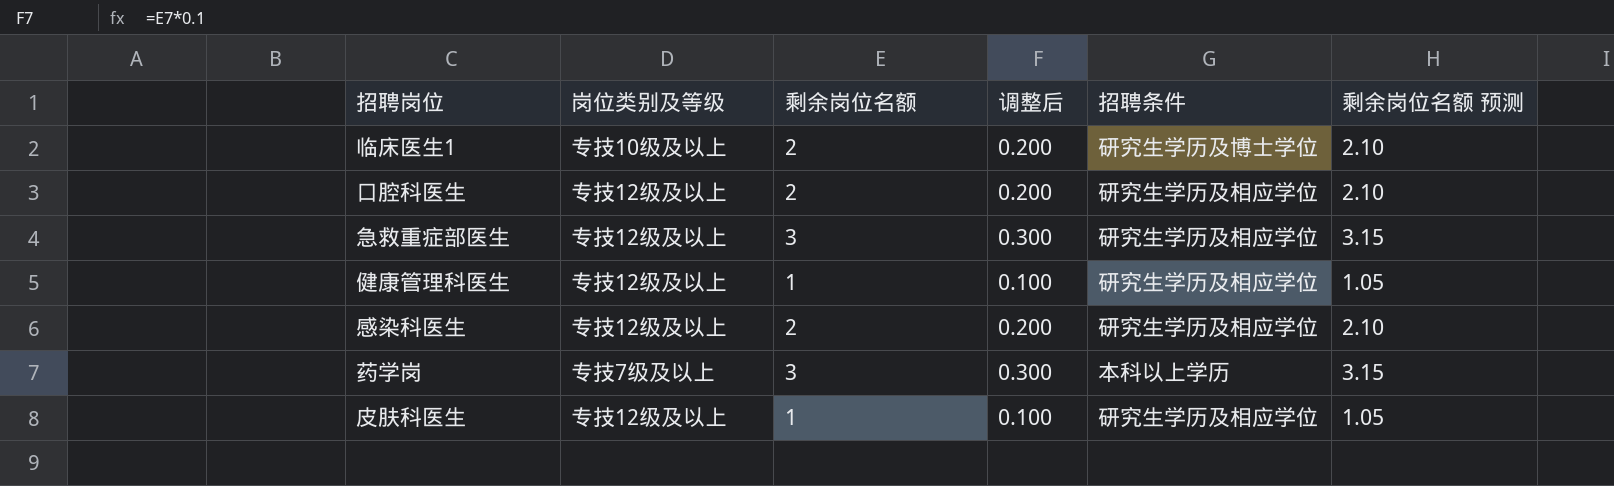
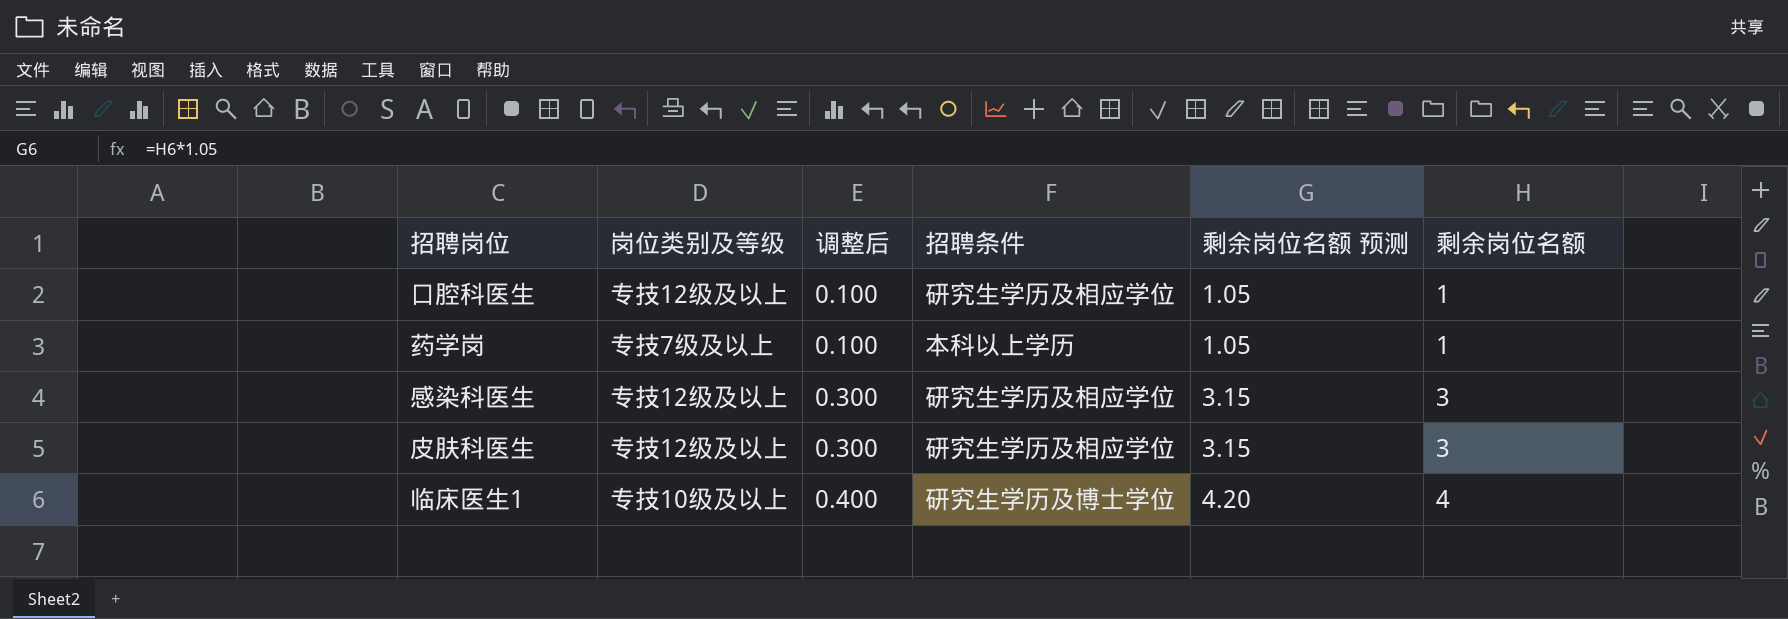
row order: none -> 调整后 ascending
column 剩余岗位名额 | position: 3 -> 6
row 急救重症部医生: 专技12级及以上 | 3 | 0.300 | 研究生学历及相应学位 | 3.15 -> none
row 健康管理科医生: 专技12级及以上 | 1 | 0.100 | 研究生学历及相应学位 | 1.05 -> none
口腔科医生 | 调整后: 0.200 -> 0.100
口腔科医生 | 剩余岗位名额 预测: 2.10 -> 1.05
口腔科医生 | 剩余岗位名额: 2 -> 1
药学岗 | 调整后: 0.300 -> 0.100
药学岗 | 剩余岗位名额 预测: 3.15 -> 1.05
药学岗 | 剩余岗位名额: 3 -> 1
感染科医生 | 调整后: 0.200 -> 0.300
感染科医生 | 剩余岗位名额 预测: 2.10 -> 3.15
感染科医生 | 剩余岗位名额: 2 -> 3
皮肤科医生 | 调整后: 0.100 -> 0.300
皮肤科医生 | 剩余岗位名额 预测: 1.05 -> 3.15
皮肤科医生 | 剩余岗位名额: 1 -> 3
临床医生1 | 调整后: 0.200 -> 0.400
临床医生1 | 剩余岗位名额 预测: 2.10 -> 4.20
临床医生1 | 剩余岗位名额: 2 -> 4

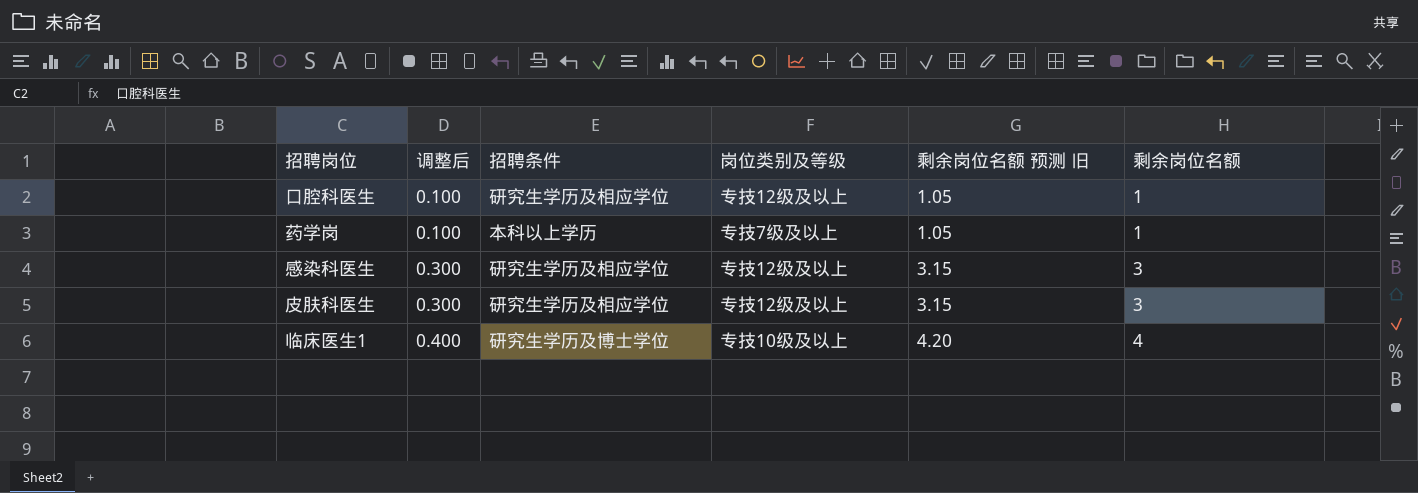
column 岗位类别及等级 | position: 2 -> 4
column name: 剩余岗位名额 预测 -> 剩余岗位名额 预测 旧

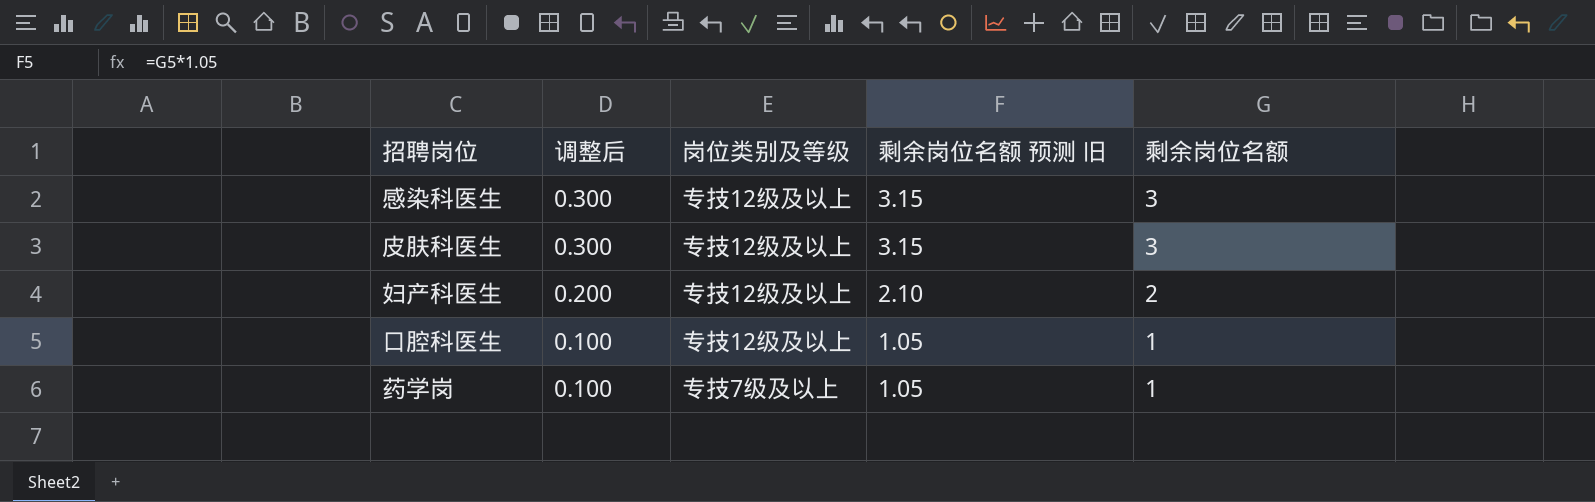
row order: 调整后 ascending -> 调整后 descending
column 招聘条件 | position: 3 -> none
row 临床医生1: 0.400 | 研究生学历及博士学位 | 专技10级及以上 | 4.20 | 4 -> none
row 妇产科医生: none -> 0.200 | 专技12级及以上 | 2.10 | 2

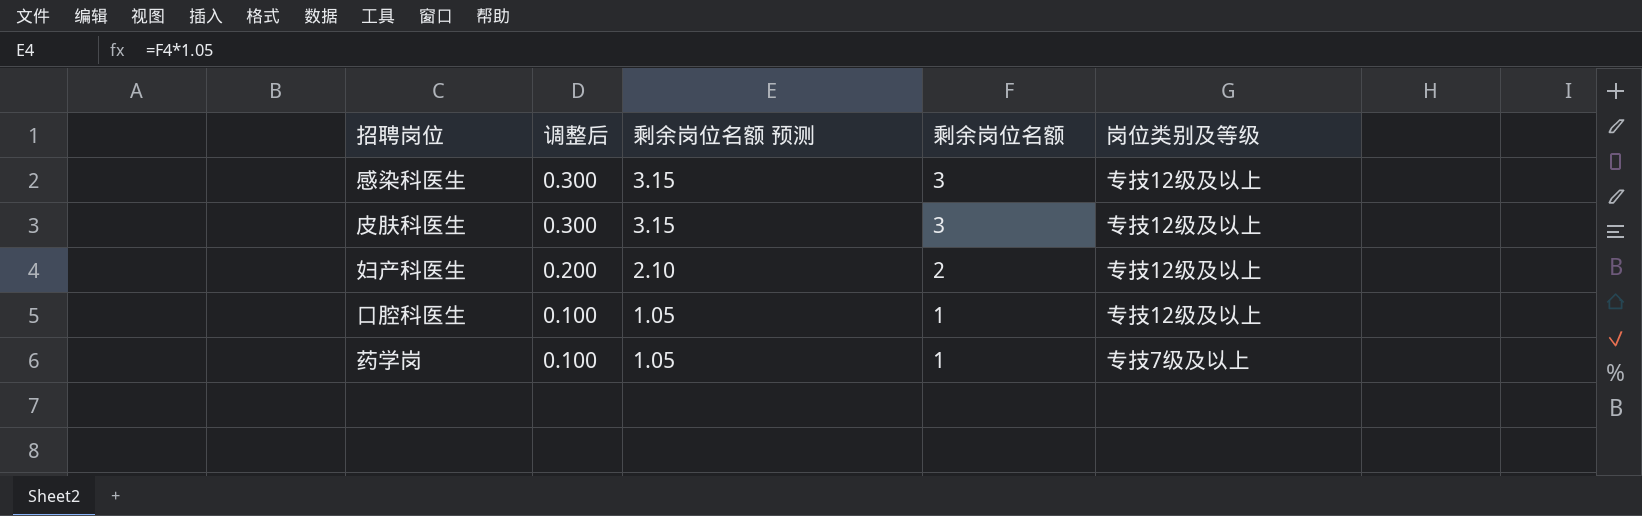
column name: 剩余岗位名额 预测 旧 -> 剩余岗位名额 预测
column 岗位类别及等级 | position: 3 -> 5

